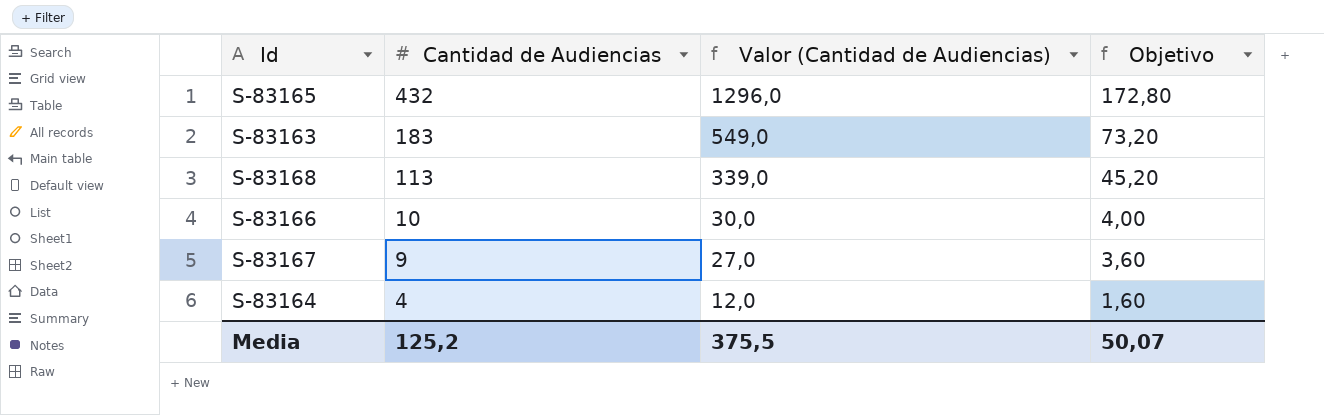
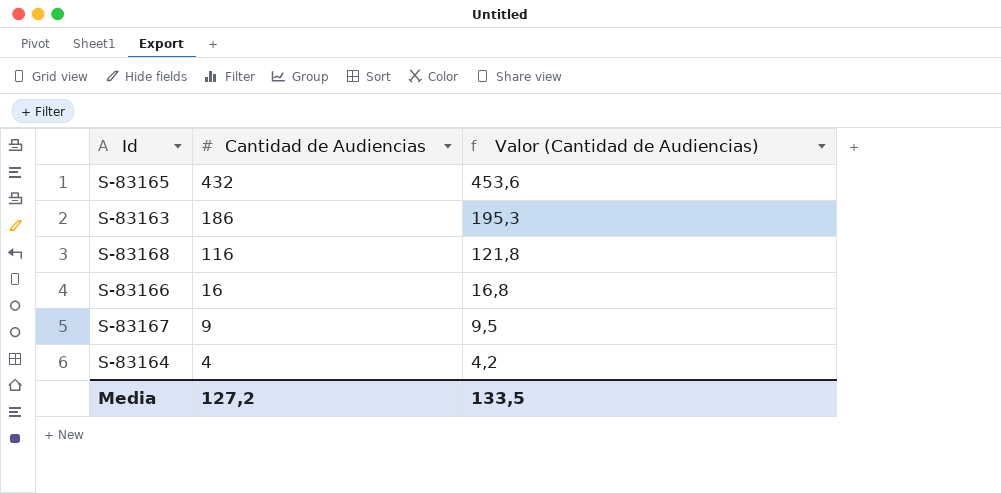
column Objetivo | formula: [Cantidad de Audiencias] * 0,4 -> none
column Valor (Cantidad de Audiencias) | formula: [Cantidad de Audiencias] * 3 -> [Cantidad de Audiencias] * 1,05
S-83163 | Cantidad de Audiencias: 183 -> 186
S-83168 | Cantidad de Audiencias: 113 -> 116
S-83166 | Cantidad de Audiencias: 10 -> 16
Media | Cantidad de Audiencias: 125,2 -> 127,2
Media | Valor (Cantidad de Audiencias): 375,5 -> 133,5

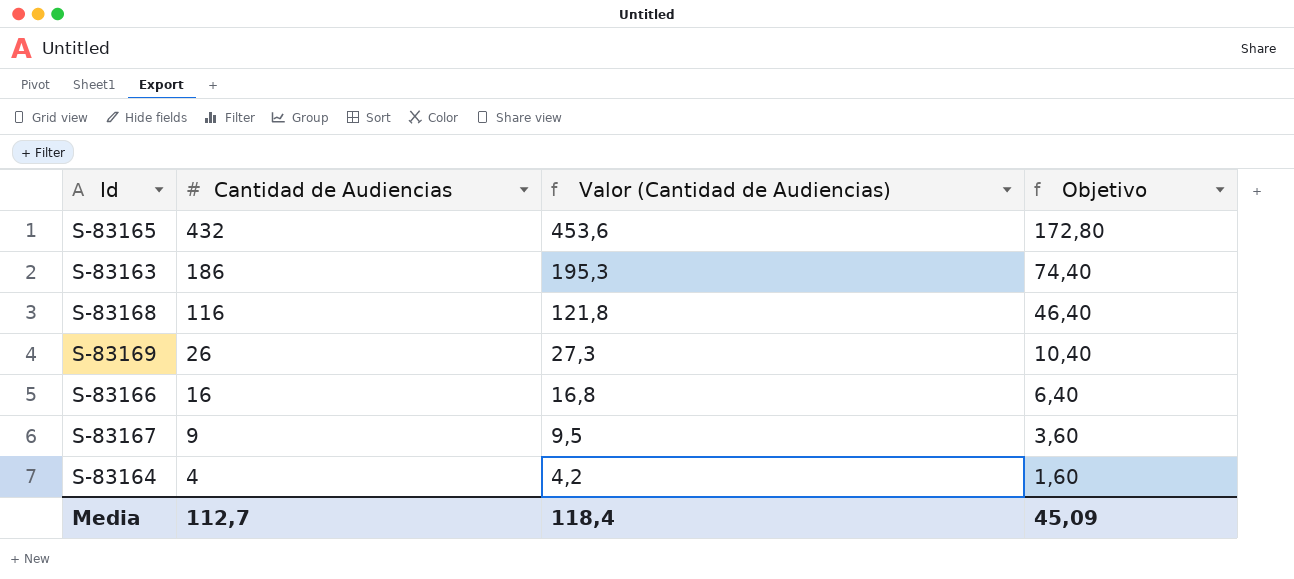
column Objetivo | formula: none -> [Cantidad de Audiencias] * 0,4
row S-83169: none -> 26 | 27,3 | 10,40
Media | Cantidad de Audiencias: 127,2 -> 112,7
Media | Valor (Cantidad de Audiencias): 133,5 -> 118,4

